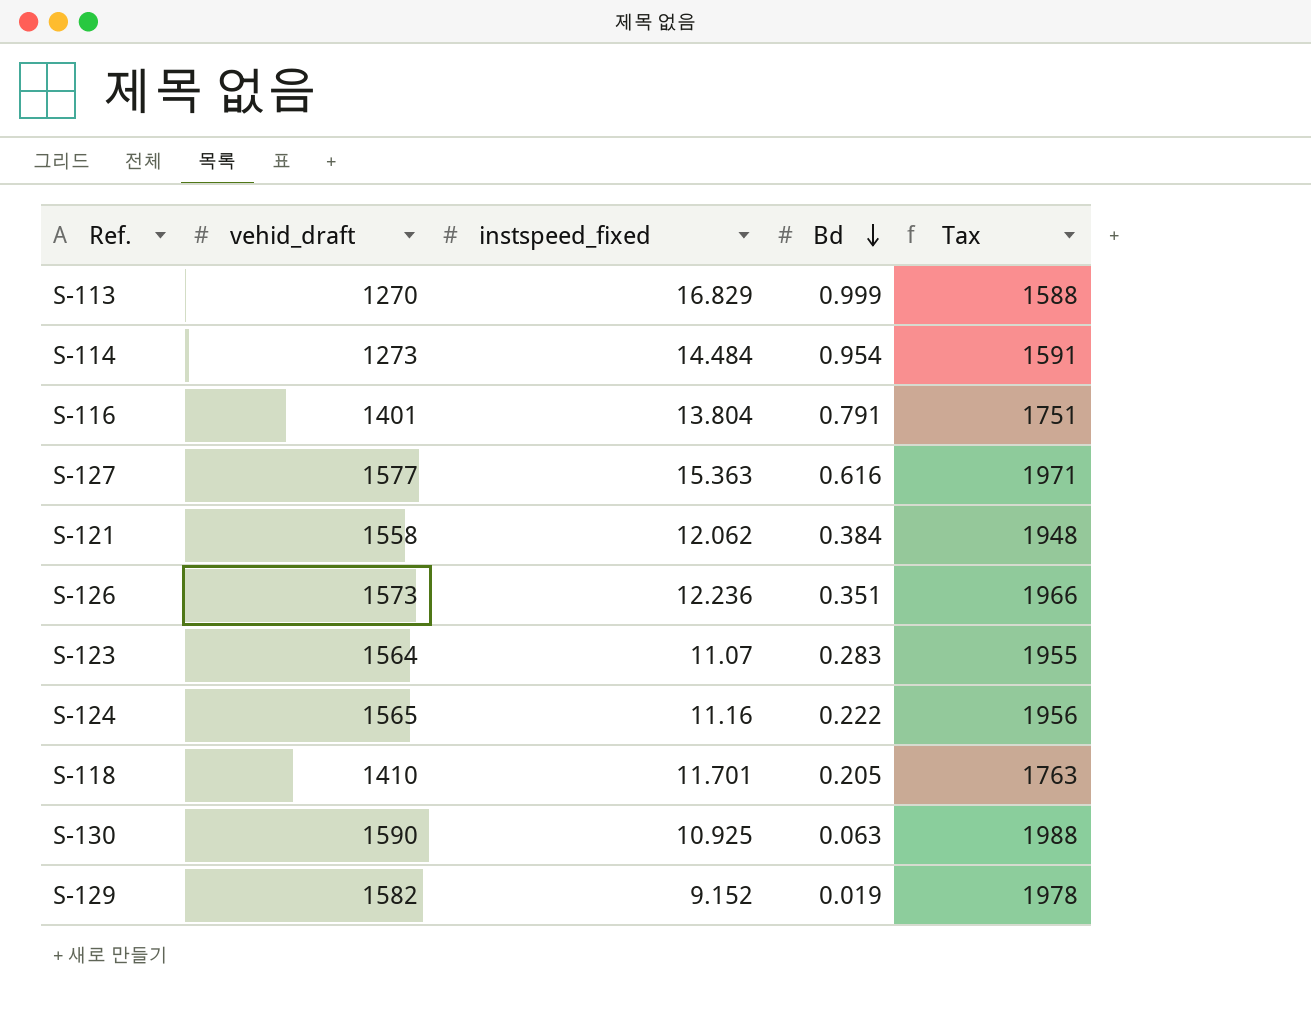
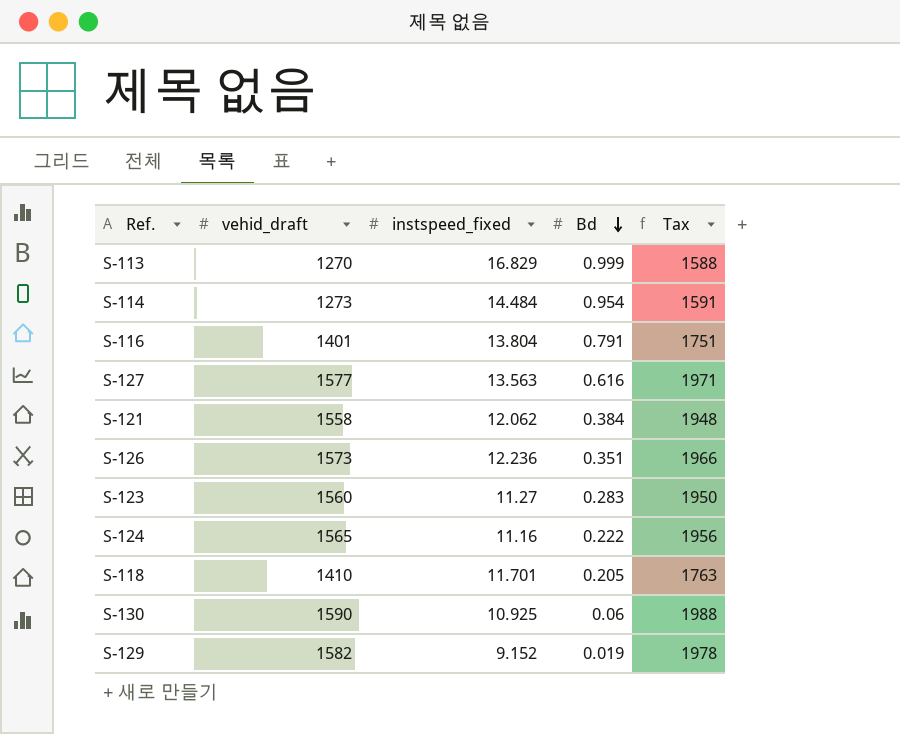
S-127 | instspeed_fixed: 15.363 -> 13.563
S-123 | vehid_draft: 1564 -> 1560
S-123 | instspeed_fixed: 11.07 -> 11.27
S-123 | Tax: 1955 -> 1950
S-130 | Bd: 0.063 -> 0.06

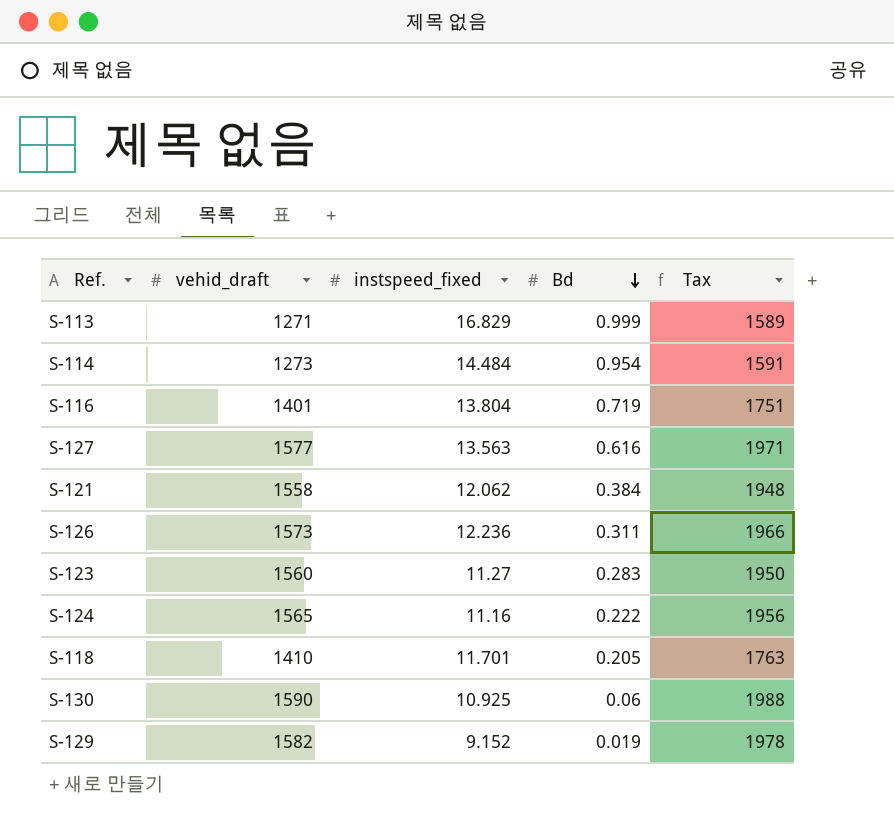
S-113 | vehid_draft: 1270 -> 1271
S-113 | Tax: 1588 -> 1589
S-116 | Bd: 0.791 -> 0.719
S-126 | Bd: 0.351 -> 0.311

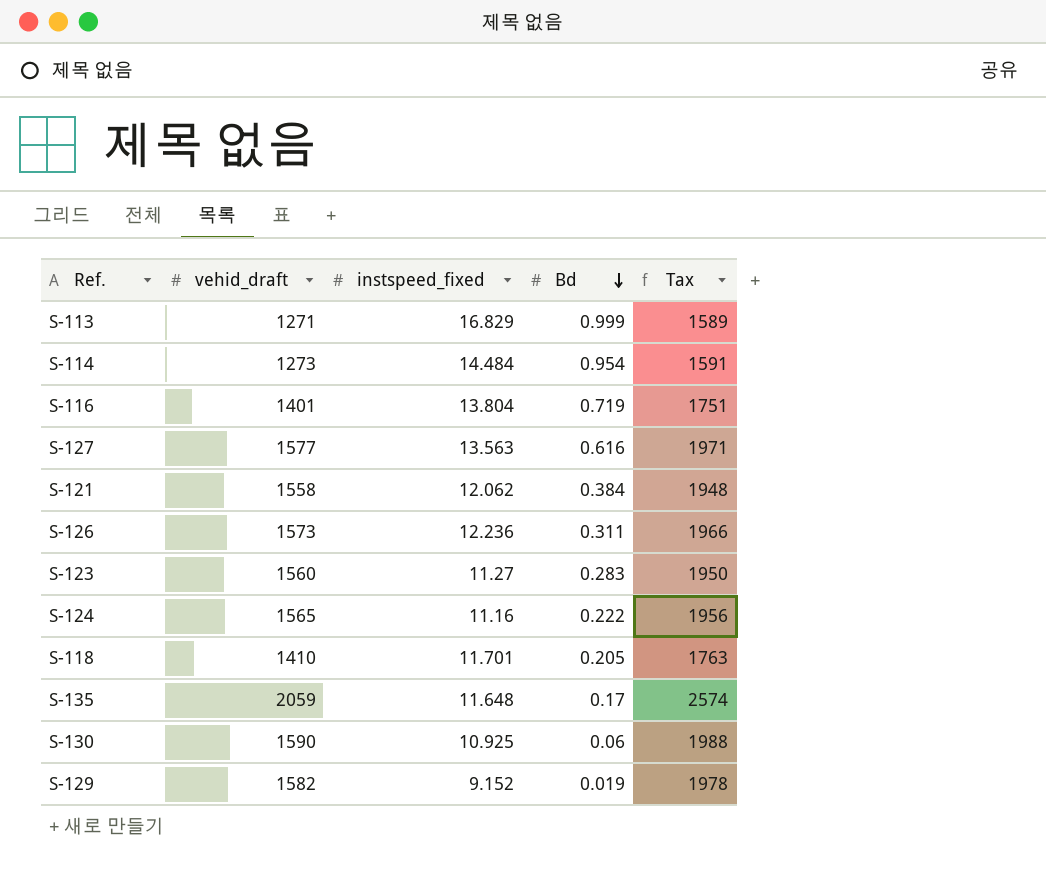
row S-135: none -> 2059 | 11.648 | 0.17 | 2574

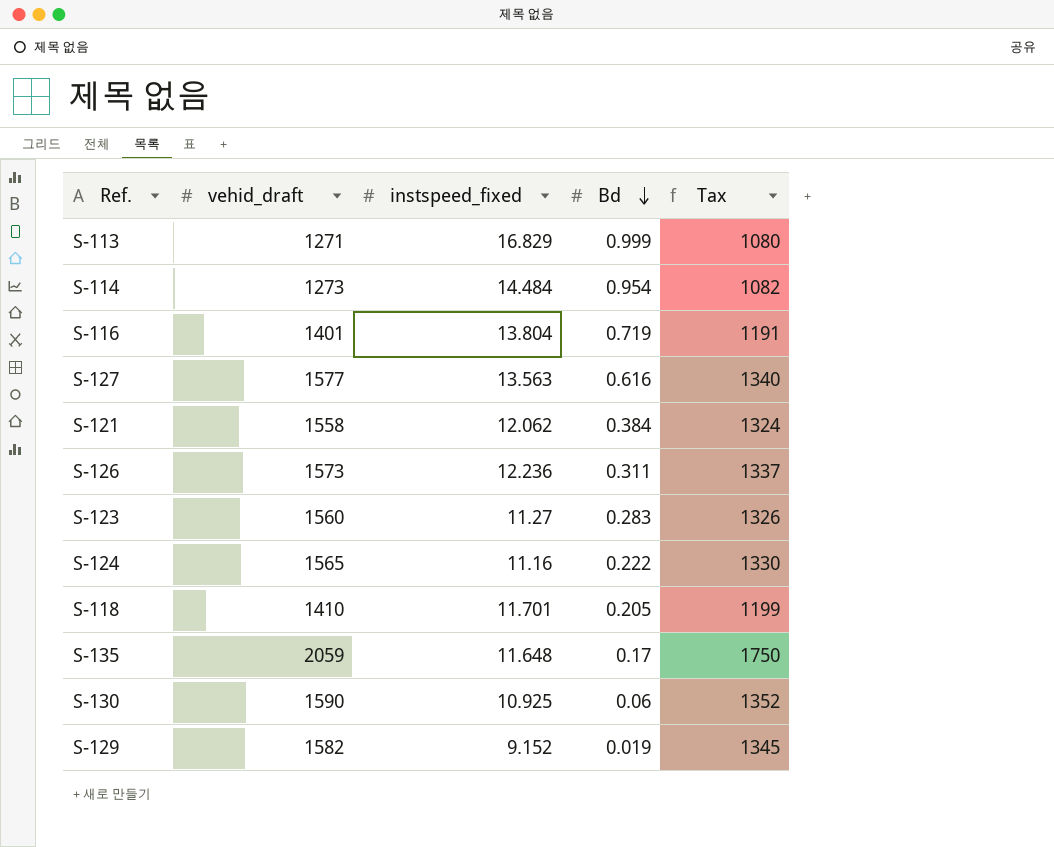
column Tax | formula: [vehid_draft] * 1.25 -> [vehid_draft] * 0.85

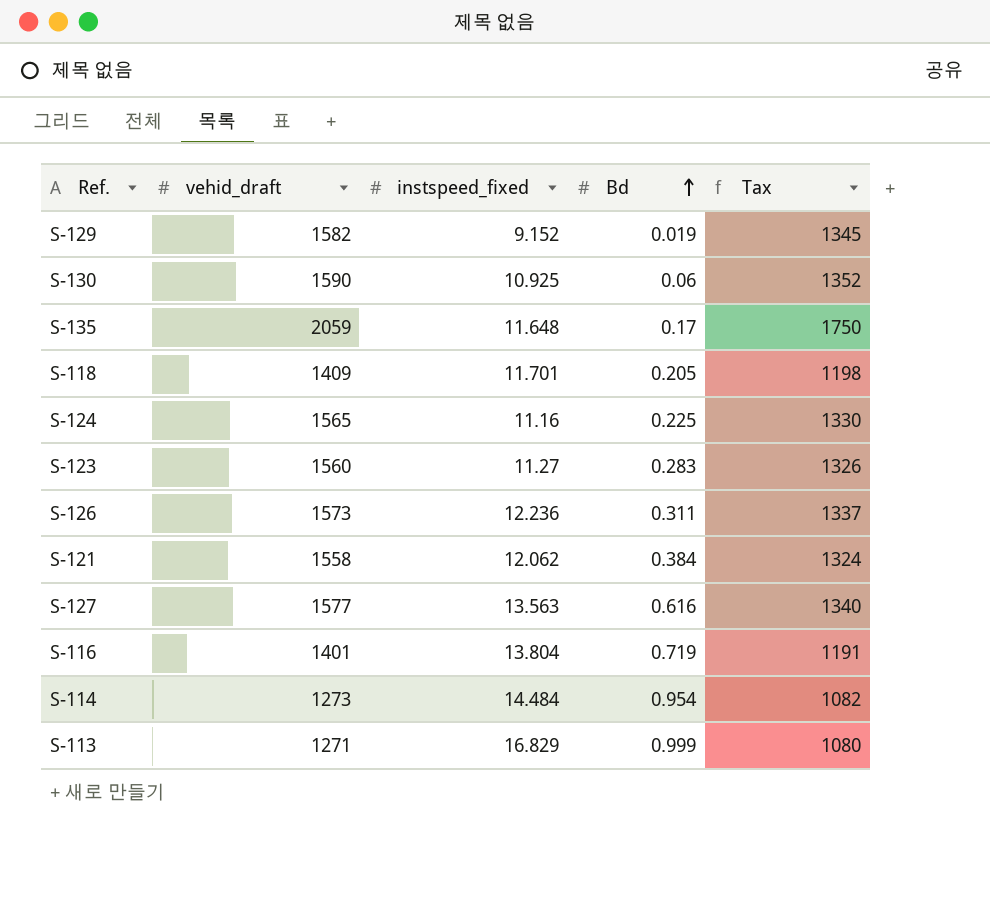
row order: Bd descending -> Bd ascending
S-118 | vehid_draft: 1410 -> 1409
S-118 | Tax: 1199 -> 1198
S-124 | Bd: 0.222 -> 0.225

